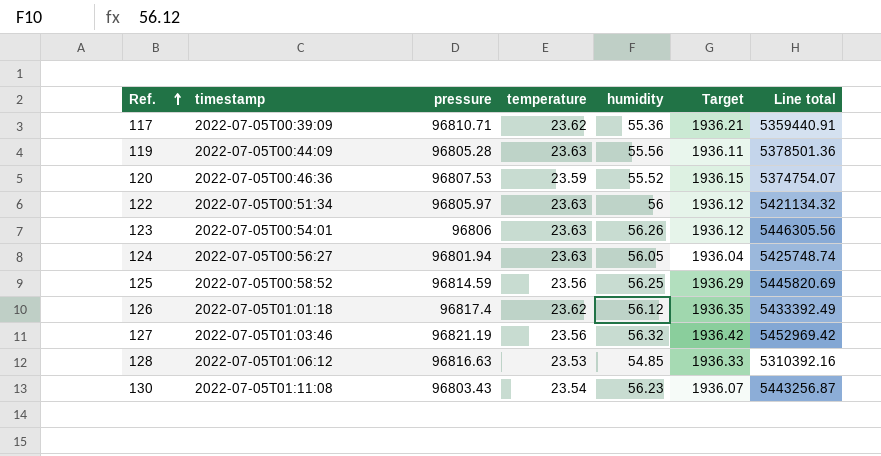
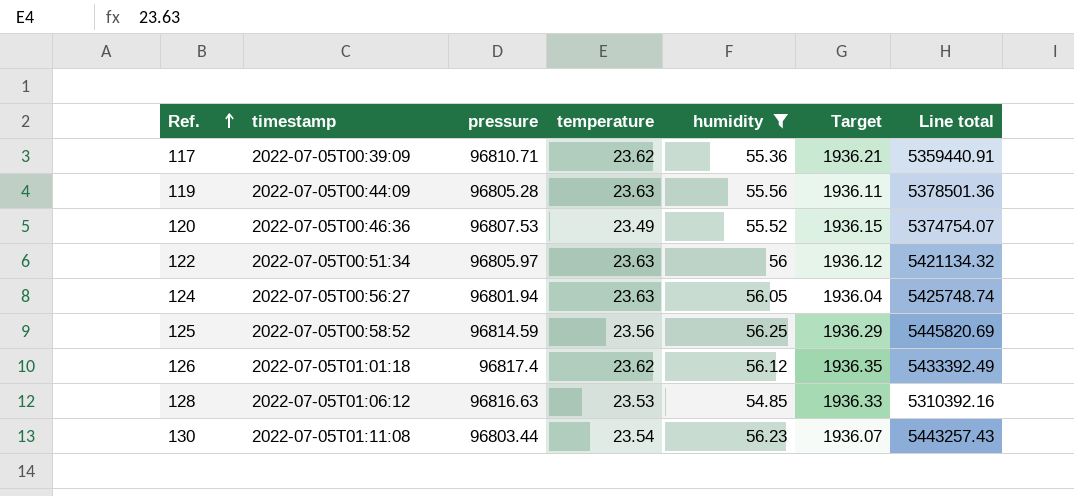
filter: none -> humidity <= 56.25
120 | temperature: 23.59 -> 23.49
130 | pressure: 96803.43 -> 96803.44
130 | Line total: 5443256.87 -> 5443257.43

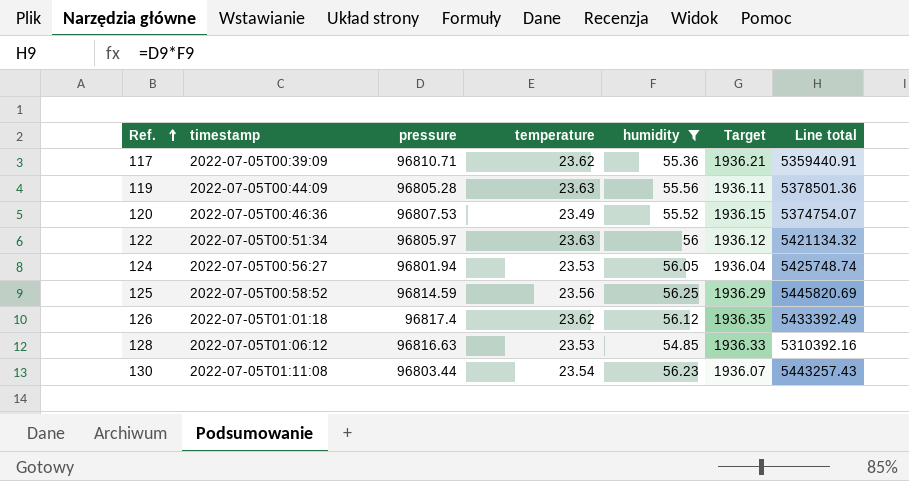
124 | temperature: 23.63 -> 23.53

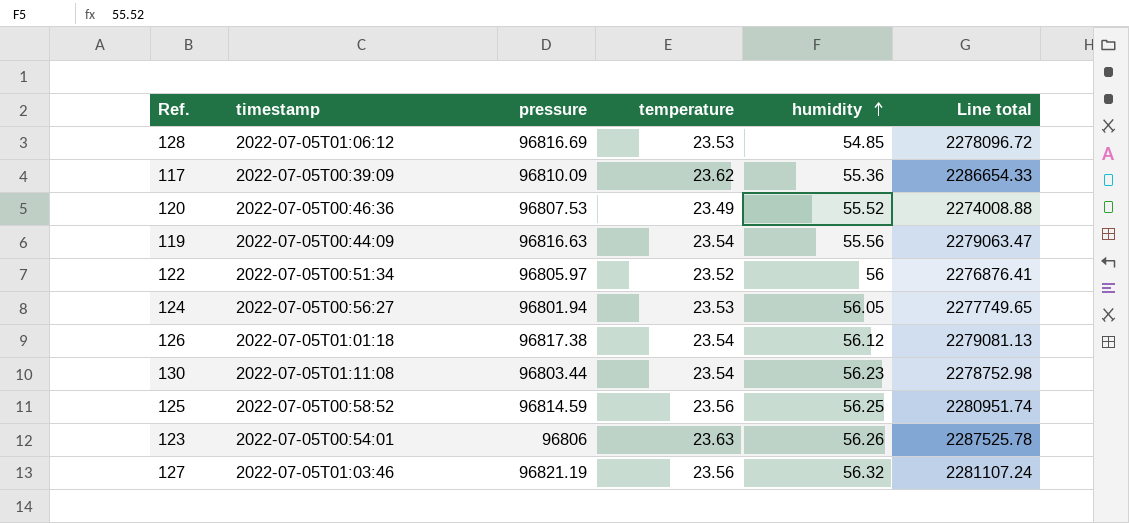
filter: humidity <= 56.25 -> none
row order: Ref. ascending -> humidity ascending
column Target | formula: [pressure] * 0.02 -> none
column Line total | formula: [pressure] * [humidity] -> [pressure] * [temperature]
128 | pressure: 96816.63 -> 96816.69
117 | pressure: 96810.71 -> 96810.09
119 | pressure: 96805.28 -> 96816.63
119 | temperature: 23.63 -> 23.54
122 | temperature: 23.63 -> 23.52
126 | pressure: 96817.4 -> 96817.38
126 | temperature: 23.62 -> 23.54

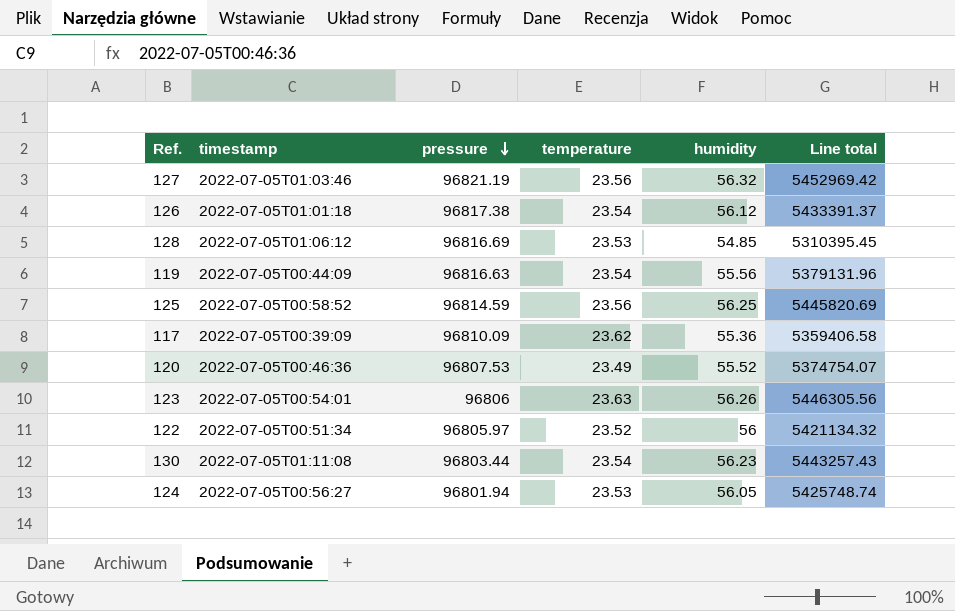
row order: humidity ascending -> pressure descending
column Line total | formula: [pressure] * [temperature] -> [pressure] * [humidity]

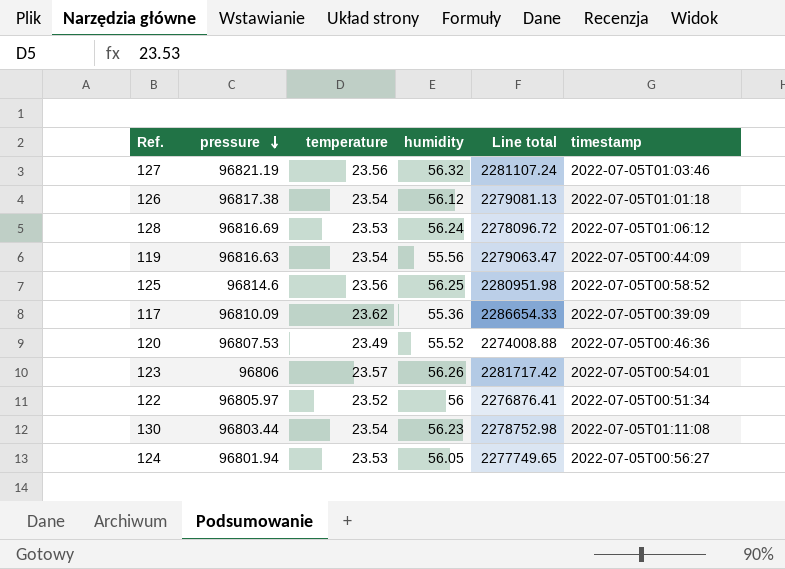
column Line total | formula: [pressure] * [humidity] -> [pressure] * [temperature]
column timestamp | position: 2 -> 6
128 | humidity: 54.85 -> 56.24
125 | pressure: 96814.59 -> 96814.6
123 | temperature: 23.63 -> 23.57

